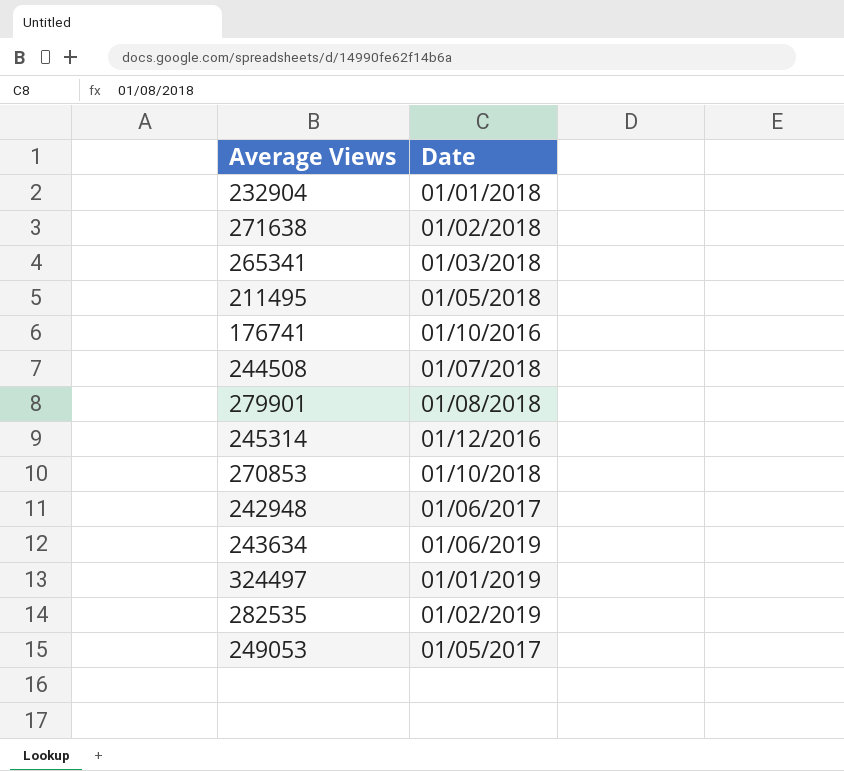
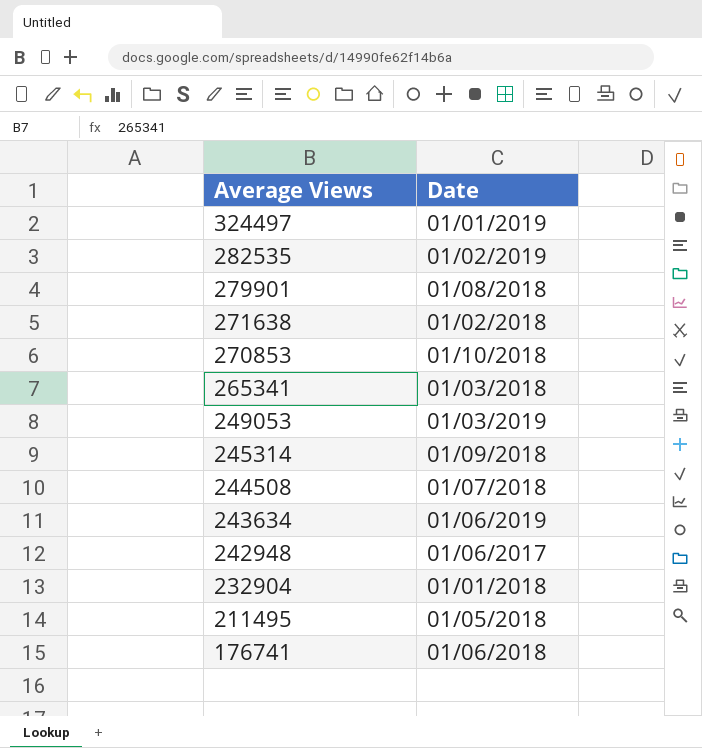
row order: none -> Average Views descending
249053 | Date: 01/05/2017 -> 01/03/2019
245314 | Date: 01/12/2016 -> 01/09/2018
176741 | Date: 01/10/2016 -> 01/06/2018

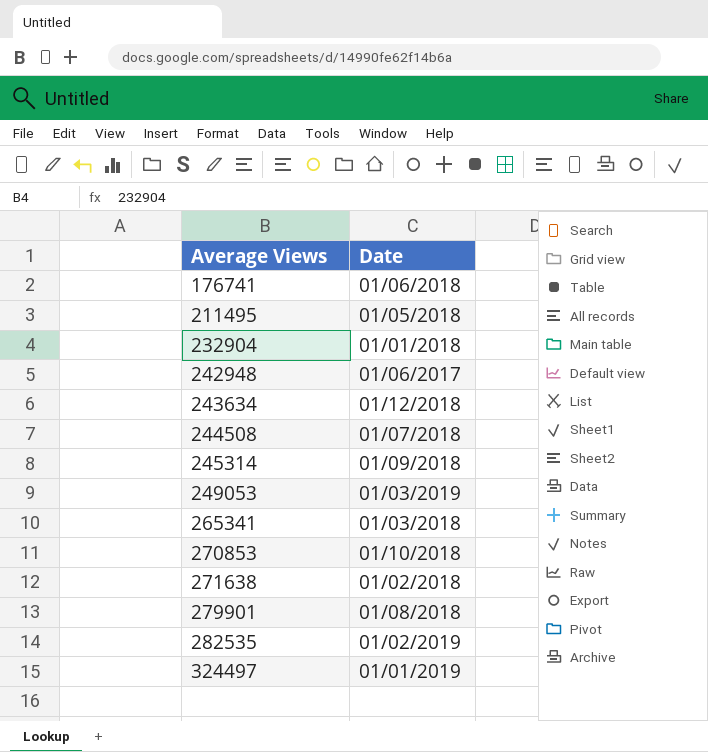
row order: Average Views descending -> Average Views ascending
243634 | Date: 01/06/2019 -> 01/12/2018

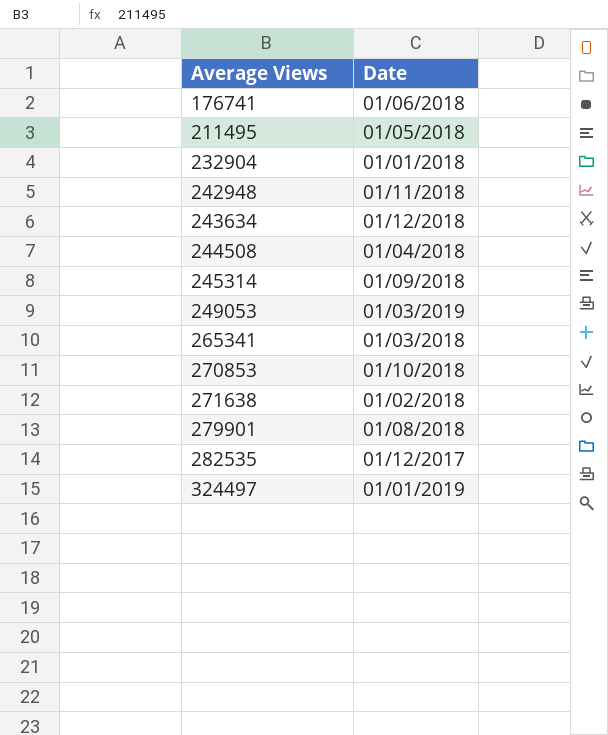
242948 | Date: 01/06/2017 -> 01/11/2018
244508 | Date: 01/07/2018 -> 01/04/2018
282535 | Date: 01/02/2019 -> 01/12/2017

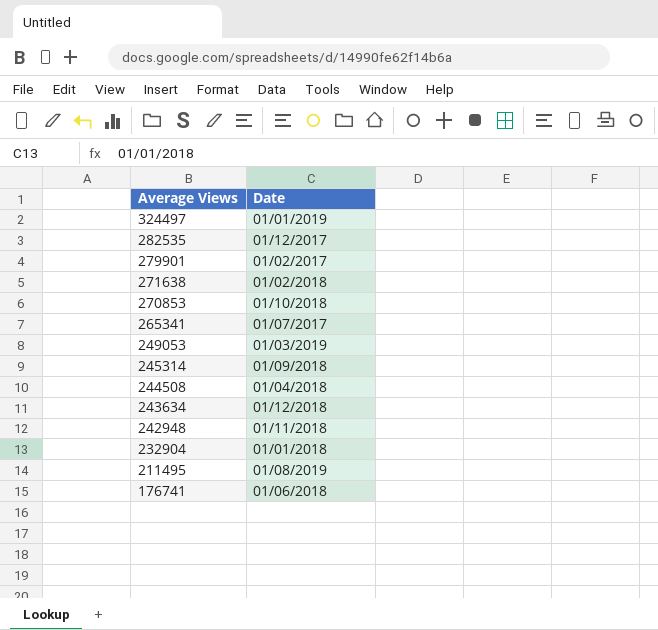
row order: Average Views ascending -> Average Views descending
279901 | Date: 01/08/2018 -> 01/02/2017
265341 | Date: 01/03/2018 -> 01/07/2017
211495 | Date: 01/05/2018 -> 01/08/2019

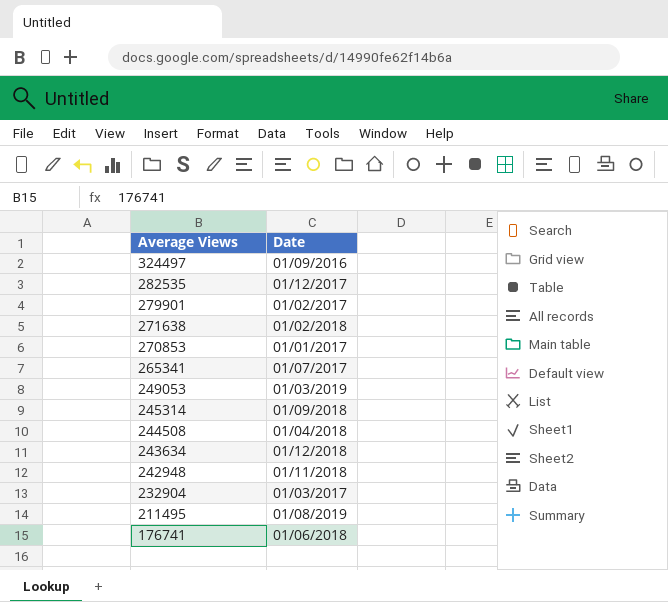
324497 | Date: 01/01/2019 -> 01/09/2016
270853 | Date: 01/10/2018 -> 01/01/2017
232904 | Date: 01/01/2018 -> 01/03/2017

